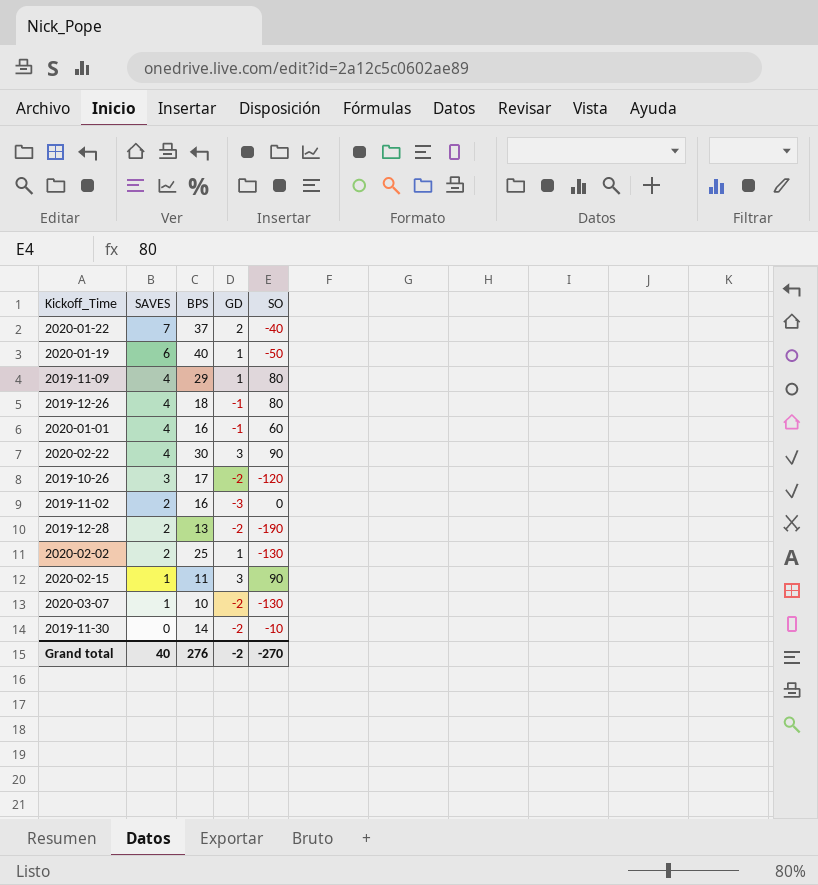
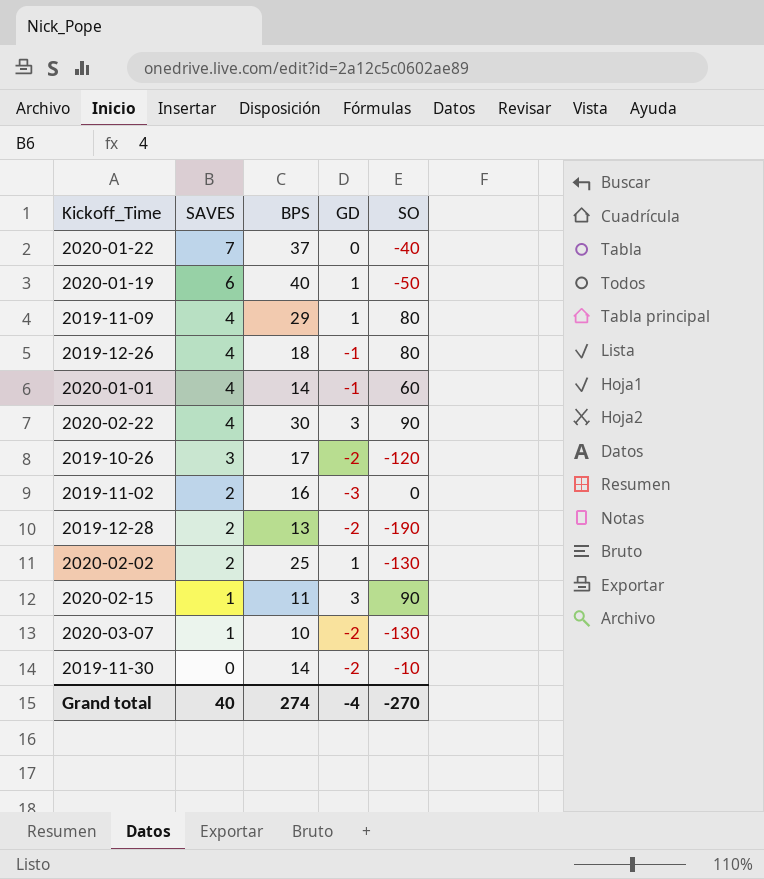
2020-01-22 | GD: 2 -> 0
2020-01-01 | BPS: 16 -> 14
Grand total | BPS: 276 -> 274
Grand total | GD: -2 -> -4

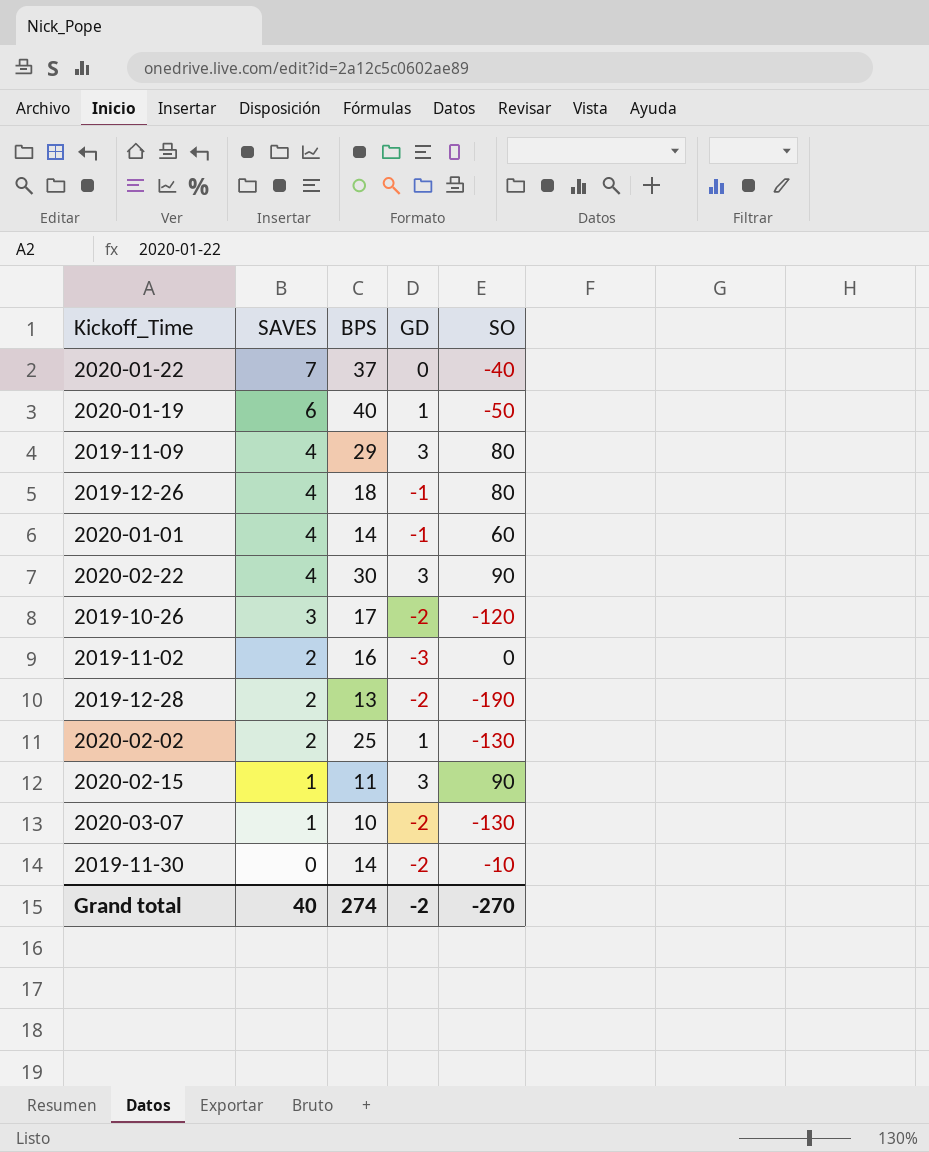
2019-11-09 | GD: 1 -> 3
Grand total | GD: -4 -> -2

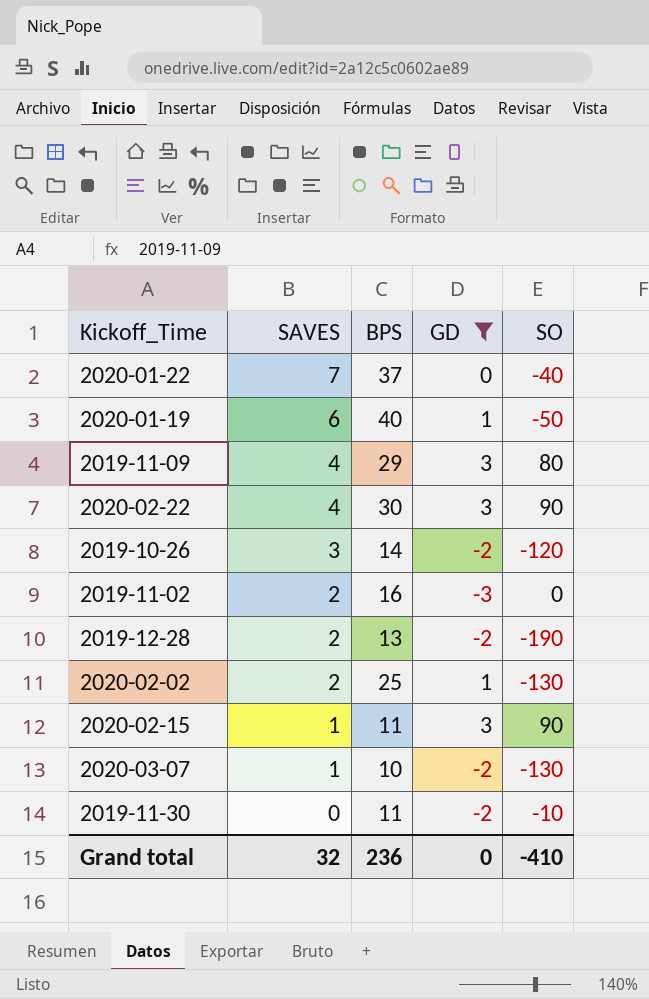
filter: none -> GD != -1
2019-10-26 | BPS: 17 -> 14
2019-11-30 | BPS: 14 -> 11
Grand total | SAVES: 40 -> 32
Grand total | BPS: 274 -> 236
Grand total | GD: -2 -> 0
Grand total | SO: -270 -> -410

